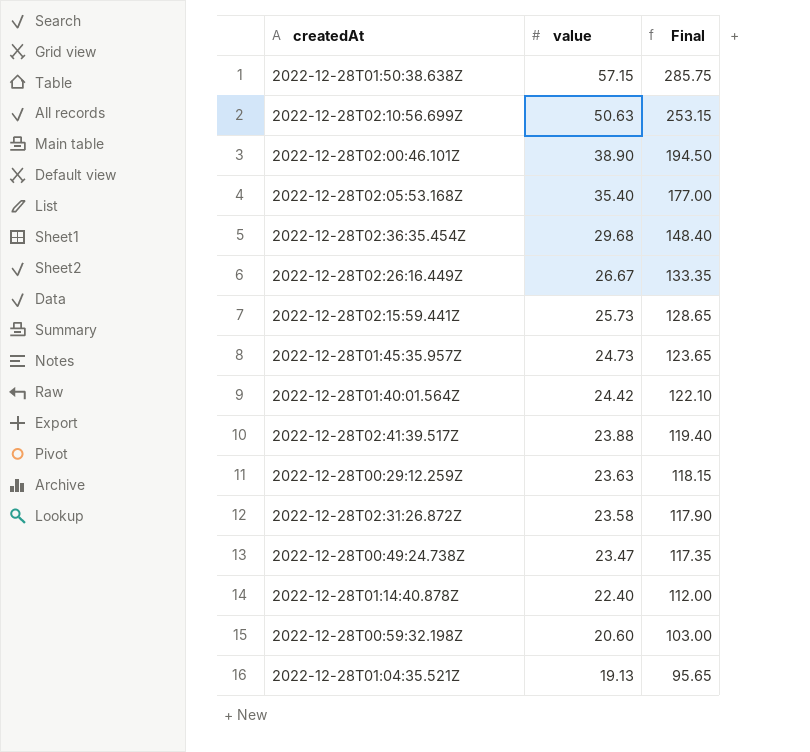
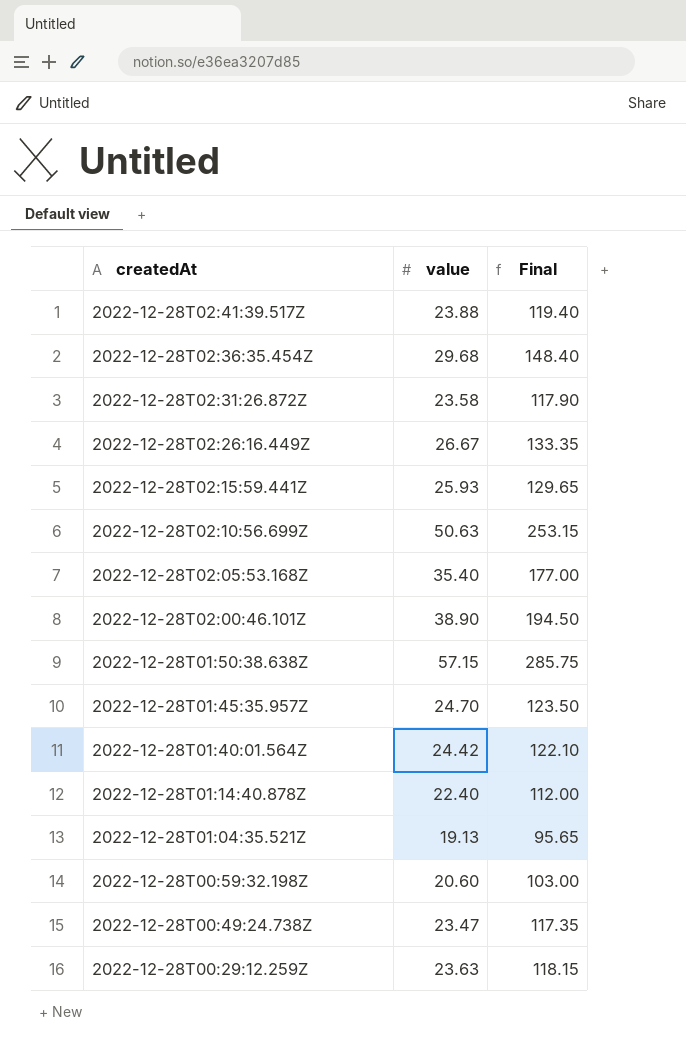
row order: value descending -> createdAt descending
2022-12-28T02:15:59.441Z | value: 25.73 -> 25.93
2022-12-28T02:15:59.441Z | Final: 128.65 -> 129.65
2022-12-28T01:45:35.957Z | value: 24.73 -> 24.70
2022-12-28T01:45:35.957Z | Final: 123.65 -> 123.50

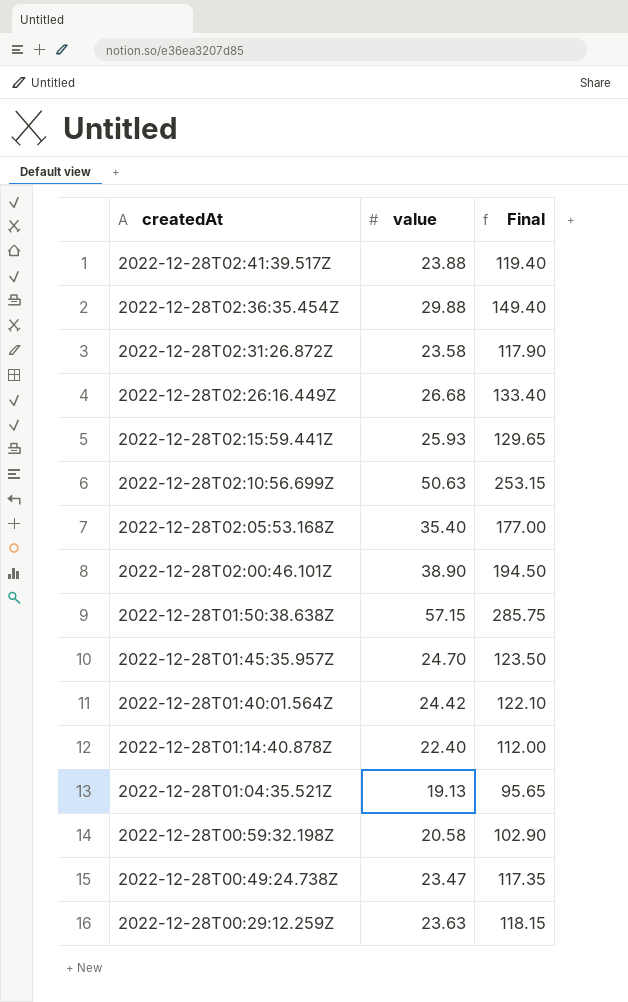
2022-12-28T02:36:35.454Z | value: 29.68 -> 29.88
2022-12-28T02:36:35.454Z | Final: 148.40 -> 149.40
2022-12-28T02:26:16.449Z | value: 26.67 -> 26.68
2022-12-28T02:26:16.449Z | Final: 133.35 -> 133.40
2022-12-28T00:59:32.198Z | value: 20.60 -> 20.58
2022-12-28T00:59:32.198Z | Final: 103.00 -> 102.90

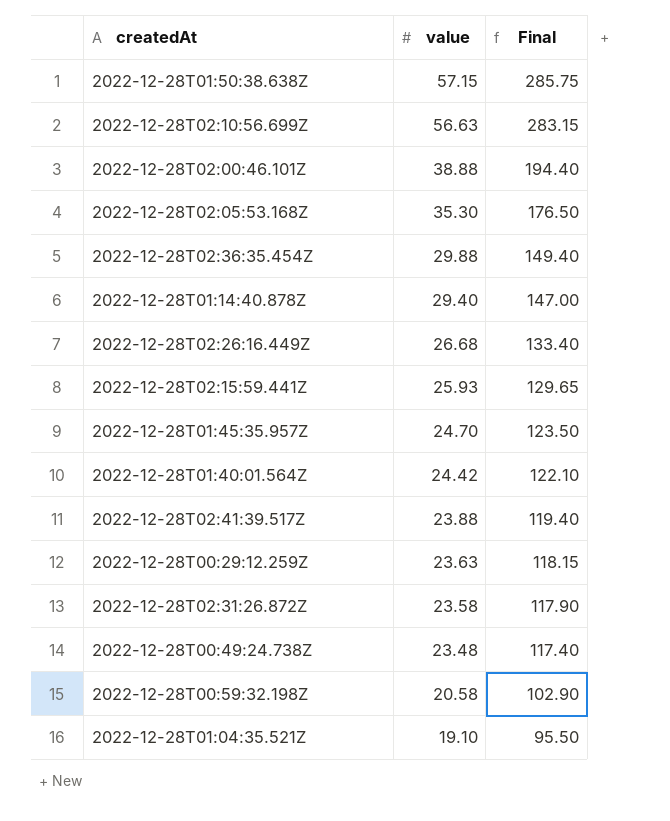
row order: createdAt descending -> value descending
2022-12-28T02:10:56.699Z | value: 50.63 -> 56.63
2022-12-28T02:10:56.699Z | Final: 253.15 -> 283.15
2022-12-28T02:00:46.101Z | value: 38.90 -> 38.88
2022-12-28T02:00:46.101Z | Final: 194.50 -> 194.40
2022-12-28T02:05:53.168Z | value: 35.40 -> 35.30
2022-12-28T02:05:53.168Z | Final: 177.00 -> 176.50
2022-12-28T01:14:40.878Z | value: 22.40 -> 29.40
2022-12-28T01:14:40.878Z | Final: 112.00 -> 147.00
2022-12-28T00:49:24.738Z | value: 23.47 -> 23.48
2022-12-28T00:49:24.738Z | Final: 117.35 -> 117.40
2022-12-28T01:04:35.521Z | value: 19.13 -> 19.10
2022-12-28T01:04:35.521Z | Final: 95.65 -> 95.50

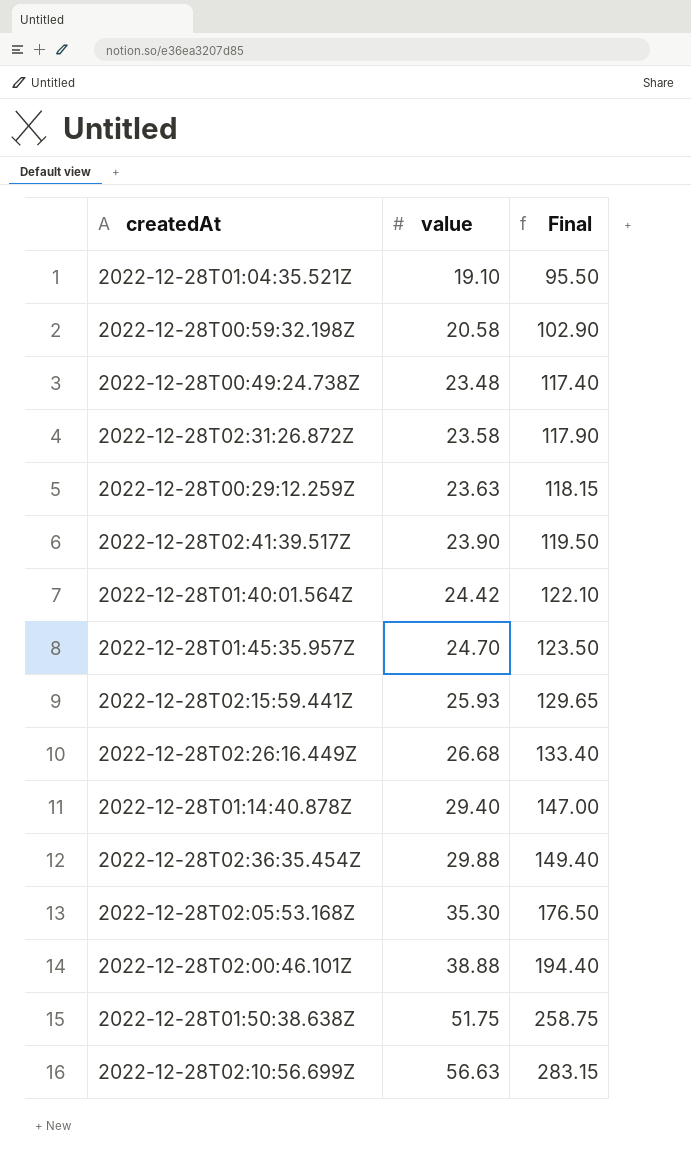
row order: value descending -> value ascending
2022-12-28T02:41:39.517Z | value: 23.88 -> 23.90
2022-12-28T02:41:39.517Z | Final: 119.40 -> 119.50
2022-12-28T01:50:38.638Z | value: 57.15 -> 51.75
2022-12-28T01:50:38.638Z | Final: 285.75 -> 258.75

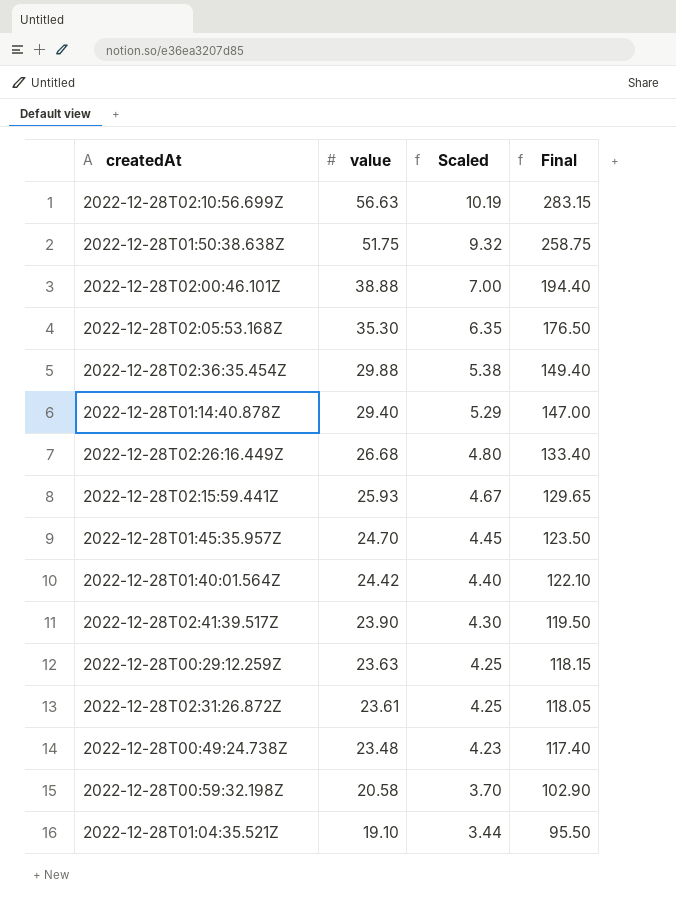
row order: value ascending -> value descending
column Scaled | formula: none -> [value] * 0.18
2022-12-28T02:31:26.872Z | value: 23.58 -> 23.61
2022-12-28T02:31:26.872Z | Final: 117.90 -> 118.05

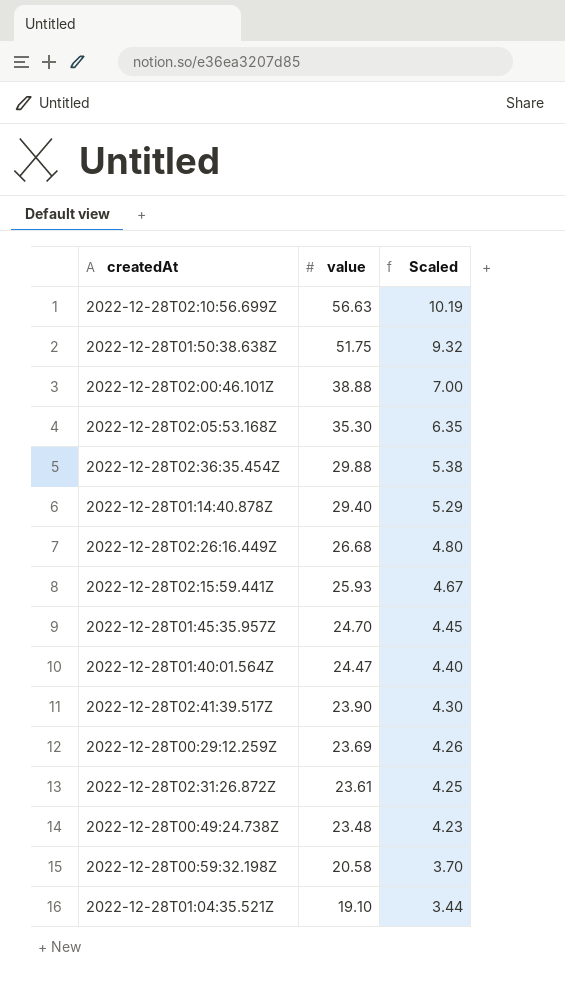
column Final | formula: [value] * 5 -> none
2022-12-28T01:40:01.564Z | value: 24.42 -> 24.47
2022-12-28T00:29:12.259Z | value: 23.63 -> 23.69
2022-12-28T00:29:12.259Z | Scaled: 4.25 -> 4.26

